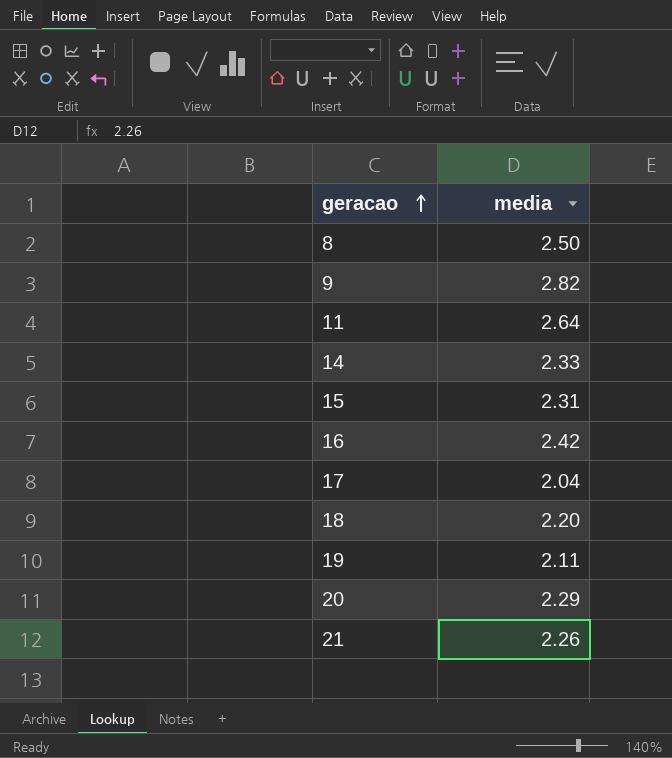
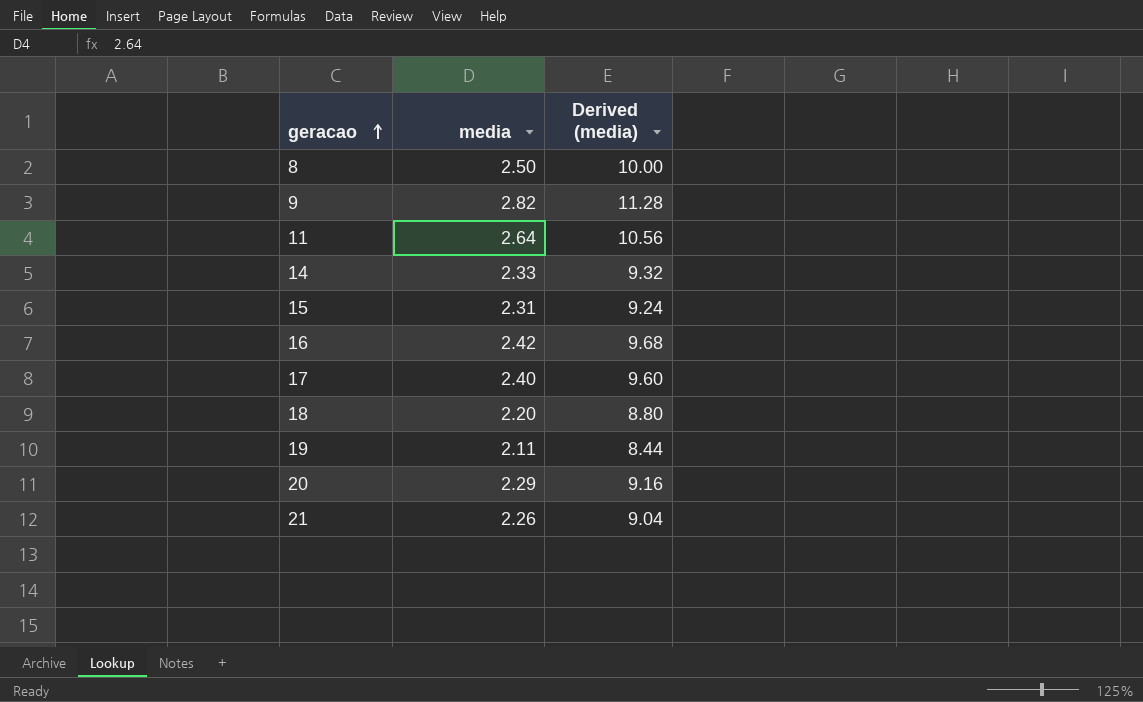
column Derived (media) | formula: none -> [media] * 4
17 | media: 2.04 -> 2.40

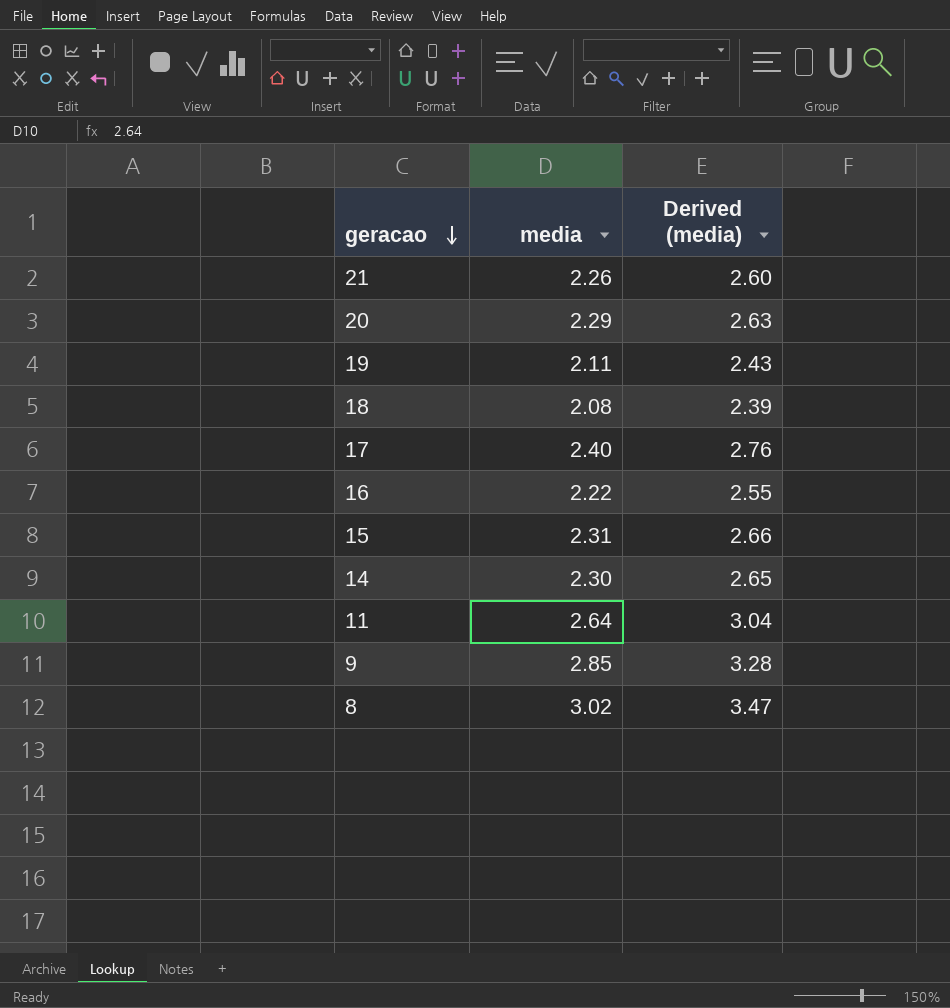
row order: geracao ascending -> geracao descending
column Derived (media) | formula: [media] * 4 -> [media] * 1.15
18 | media: 2.20 -> 2.08
16 | media: 2.42 -> 2.22
14 | media: 2.33 -> 2.30
9 | media: 2.82 -> 2.85
8 | media: 2.50 -> 3.02

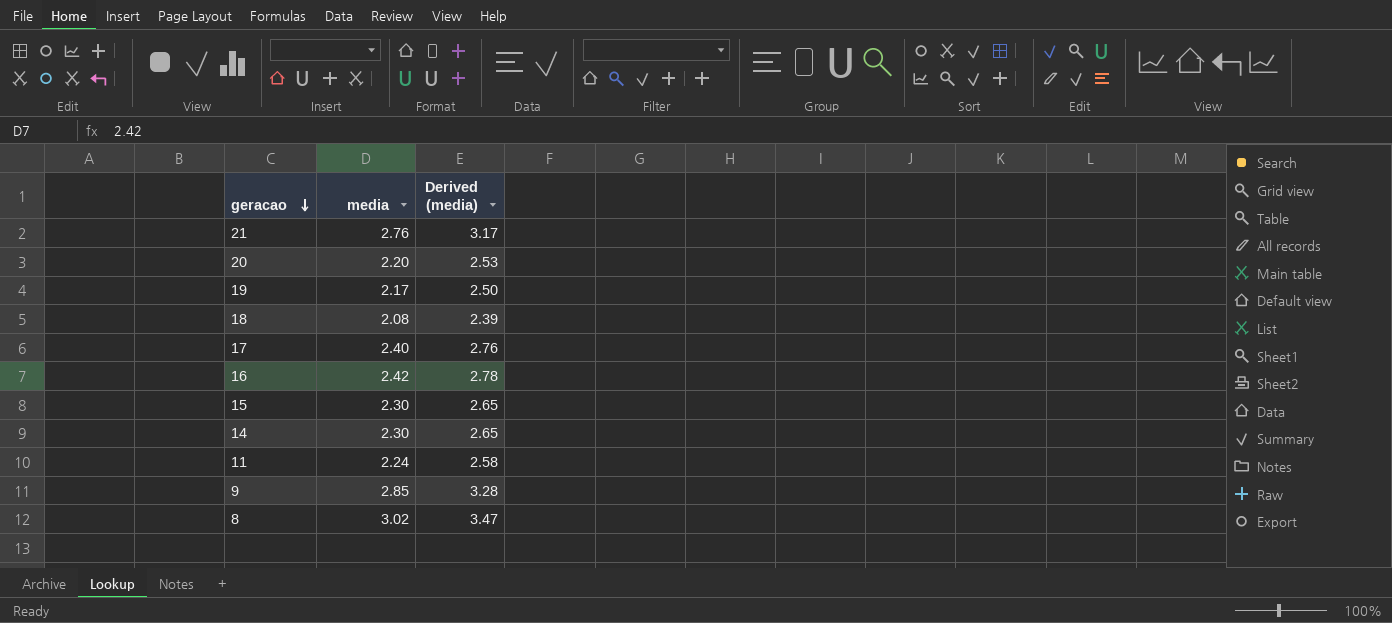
21 | media: 2.26 -> 2.76
21 | Derived (media): 2.60 -> 3.17
20 | media: 2.29 -> 2.20
20 | Derived (media): 2.63 -> 2.53
19 | media: 2.11 -> 2.17
19 | Derived (media): 2.43 -> 2.50
16 | media: 2.22 -> 2.42
16 | Derived (media): 2.55 -> 2.78
15 | media: 2.31 -> 2.30
15 | Derived (media): 2.66 -> 2.65
11 | media: 2.64 -> 2.24
11 | Derived (media): 3.04 -> 2.58

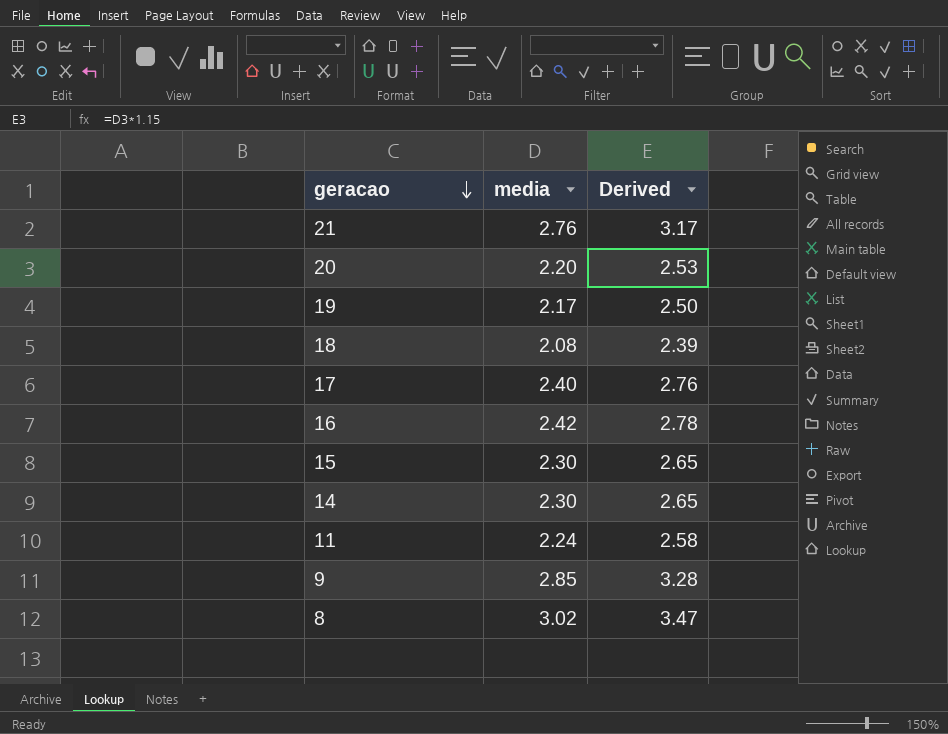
column name: Derived (media) -> Derived

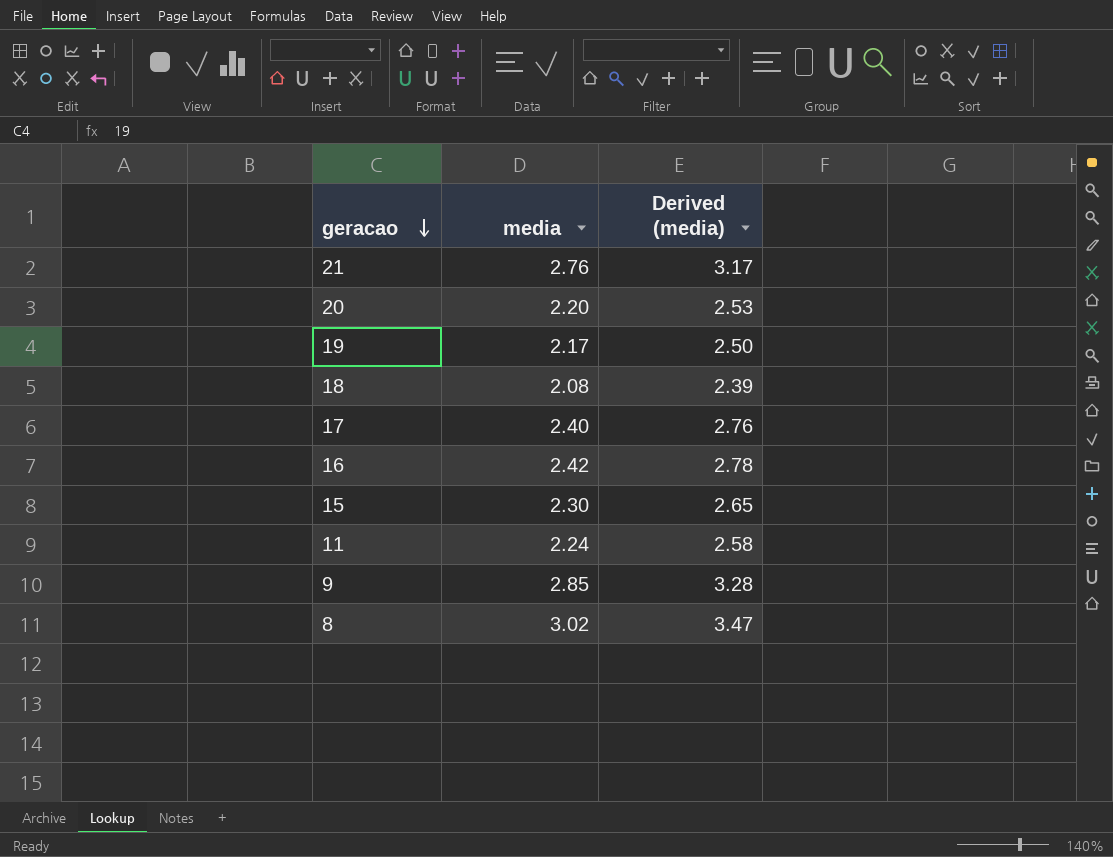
column name: Derived -> Derived (media)
row 14: 2.30 | 2.65 -> none

